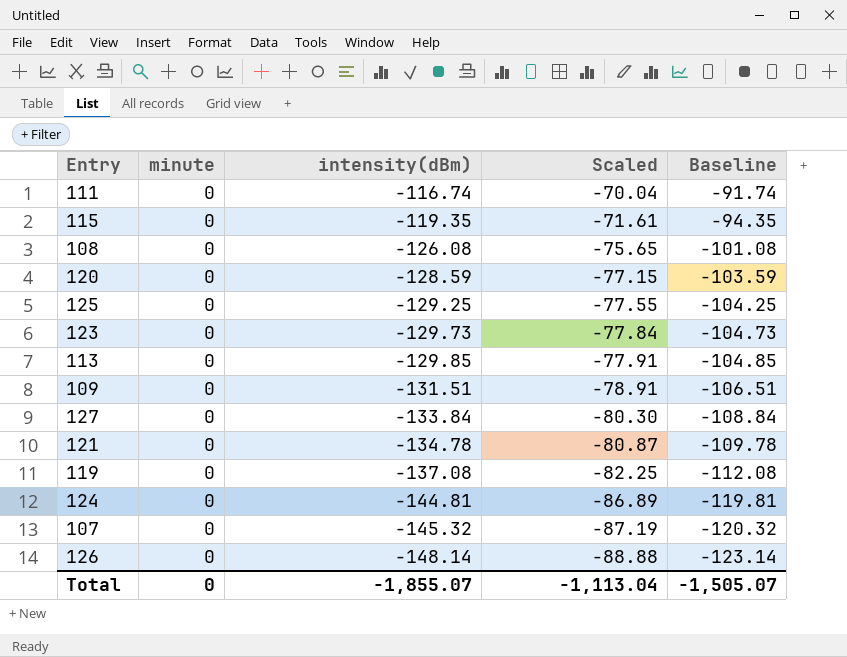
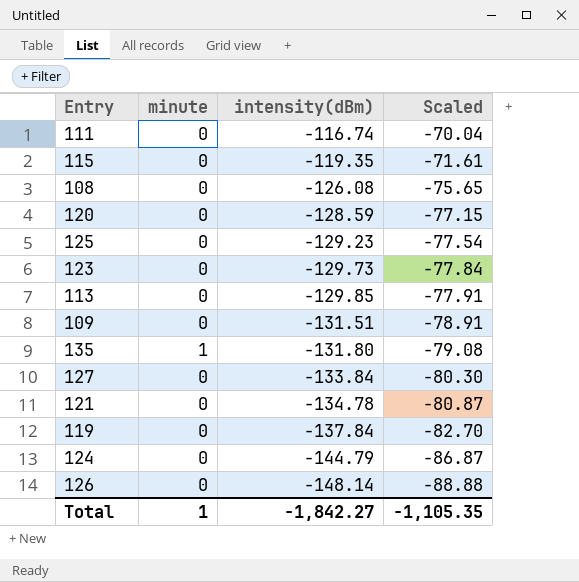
column Baseline | formula: [intensity(dBm)] + 25 -> none
row 107: 0 | -145.32 | -87.19 | -120.32 -> none
125 | intensity(dBm): -129.25 -> -129.23
125 | Scaled: -77.55 -> -77.54
row 135: none -> 1 | -131.80 | -79.08
119 | intensity(dBm): -137.08 -> -137.84
119 | Scaled: -82.25 -> -82.70
124 | intensity(dBm): -144.81 -> -144.79
124 | Scaled: -86.89 -> -86.87
Total | minute: 0 -> 1
Total | intensity(dBm): -1,855.07 -> -1,842.27
Total | Scaled: -1,113.04 -> -1,105.35

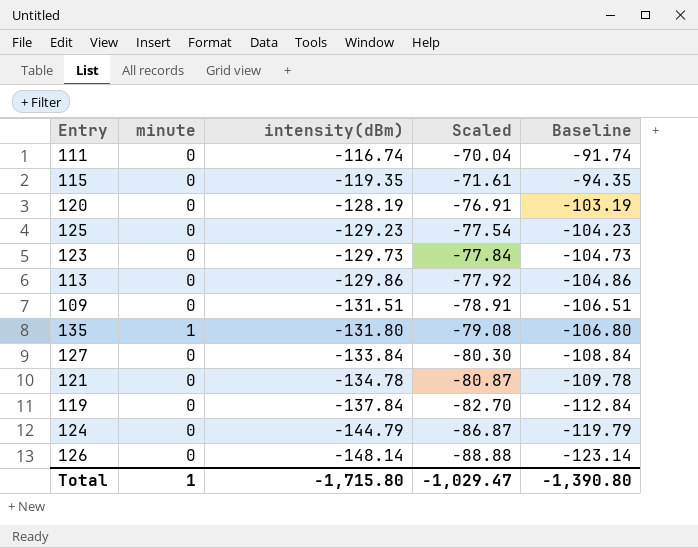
column Baseline | formula: none -> [intensity(dBm)] + 25
row 108: 0 | -126.08 | -75.65 -> none
120 | intensity(dBm): -128.59 -> -128.19
120 | Scaled: -77.15 -> -76.91
113 | intensity(dBm): -129.85 -> -129.86
113 | Scaled: -77.91 -> -77.92
Total | intensity(dBm): -1,842.27 -> -1,715.80
Total | Scaled: -1,105.35 -> -1,029.47

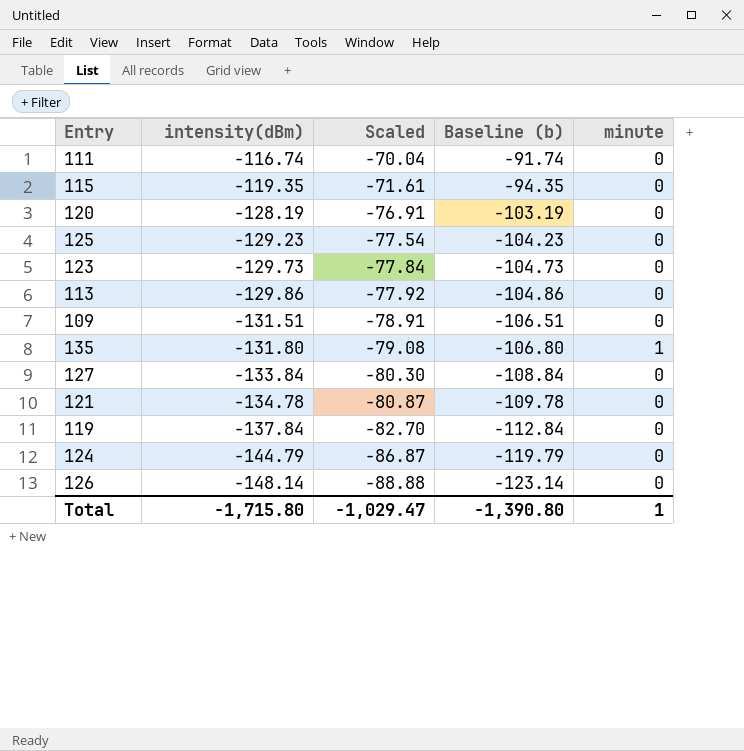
column name: Baseline -> Baseline (b)
column minute | position: 2 -> 5

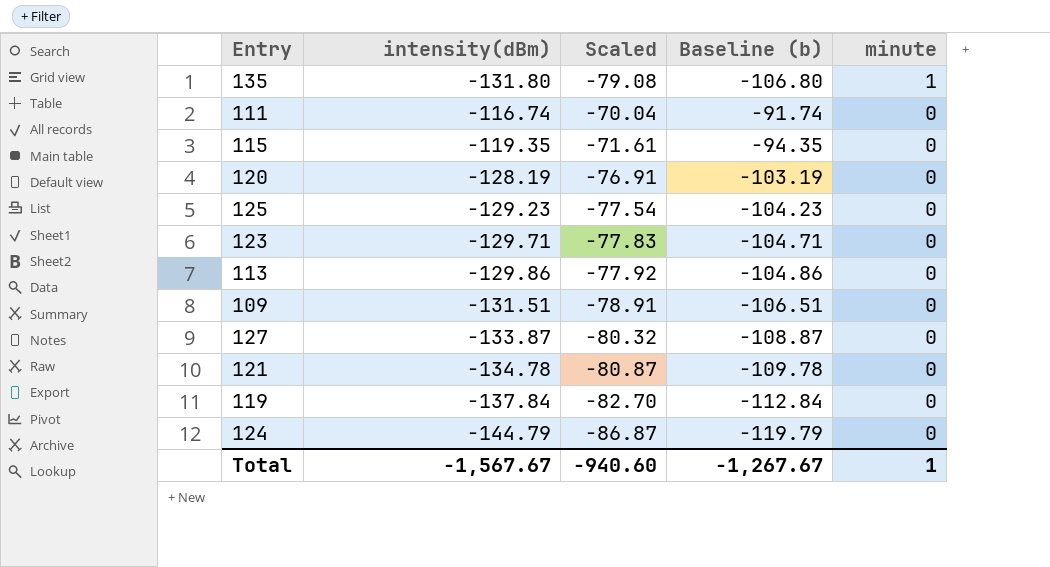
row order: intensity(dBm) descending -> minute descending
row 126: -148.14 | -88.88 | -123.14 | 0 -> none
123 | intensity(dBm): -129.73 -> -129.71
123 | Scaled: -77.84 -> -77.83
123 | Baseline (b): -104.73 -> -104.71
127 | intensity(dBm): -133.84 -> -133.87
127 | Scaled: -80.30 -> -80.32
127 | Baseline (b): -108.84 -> -108.87
Total | intensity(dBm): -1,715.80 -> -1,567.67
Total | Scaled: -1,029.47 -> -940.60
Total | Baseline (b): -1,390.80 -> -1,267.67

